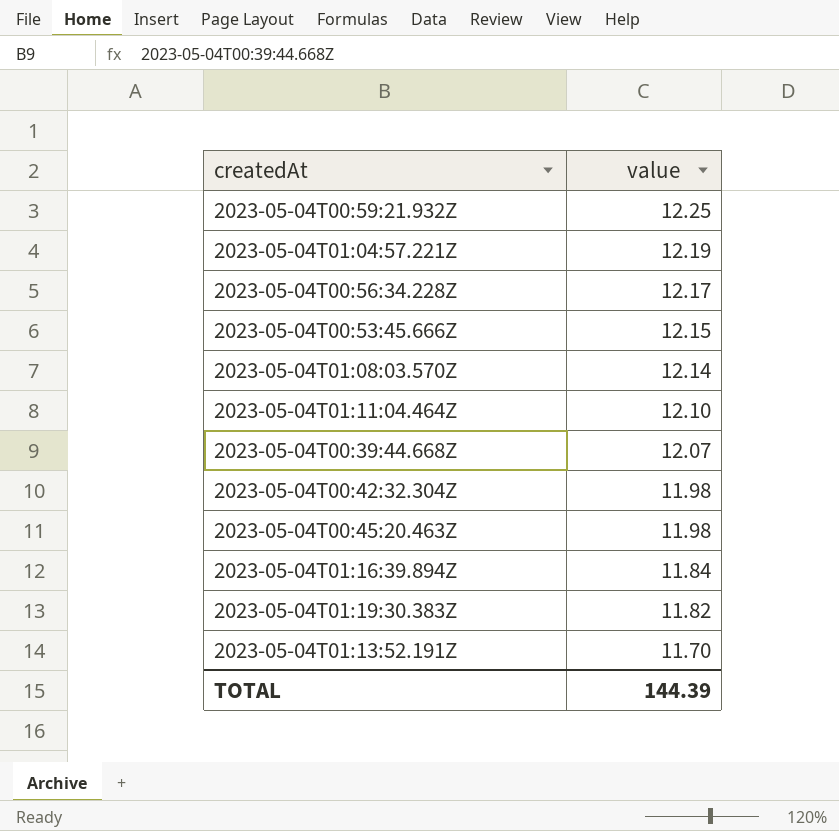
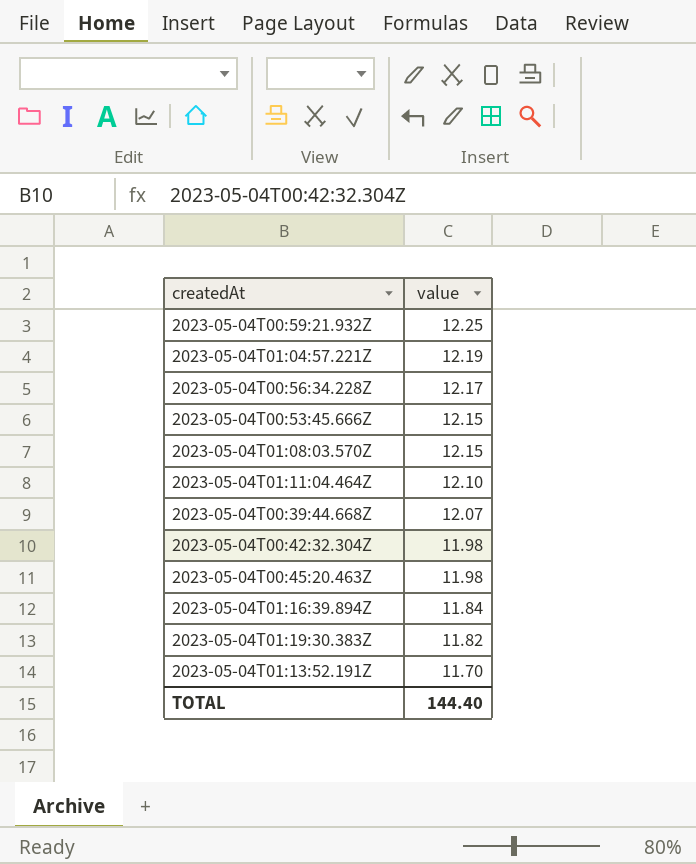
2023-05-04T01:08:03.570Z | value: 12.14 -> 12.15
TOTAL | value: 144.39 -> 144.40

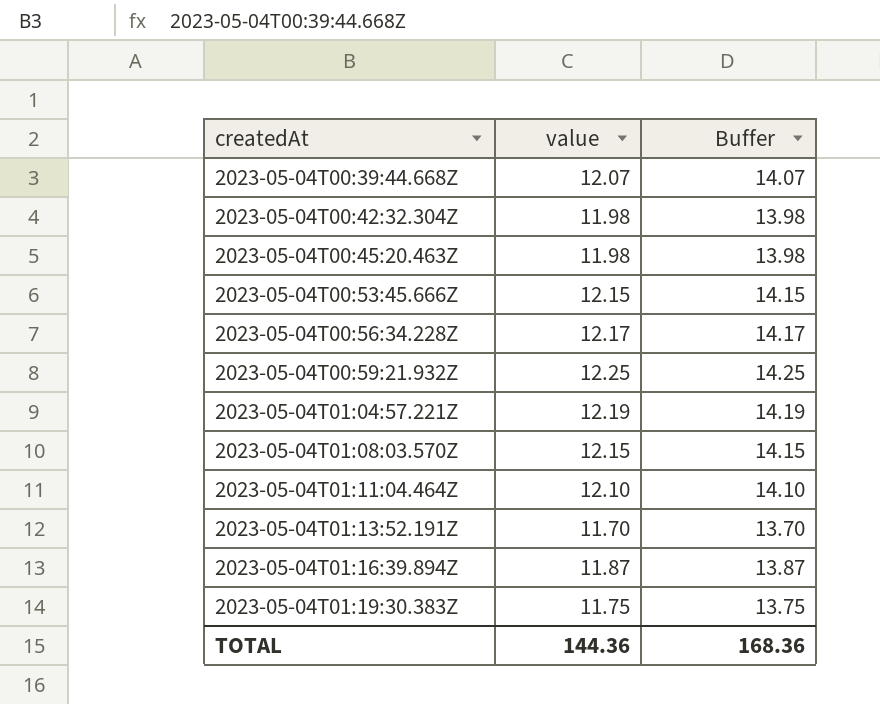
row order: value descending -> createdAt ascending
column Buffer | formula: none -> [value] + 2
2023-05-04T01:16:39.894Z | value: 11.84 -> 11.87
2023-05-04T01:19:30.383Z | value: 11.82 -> 11.75
TOTAL | value: 144.40 -> 144.36

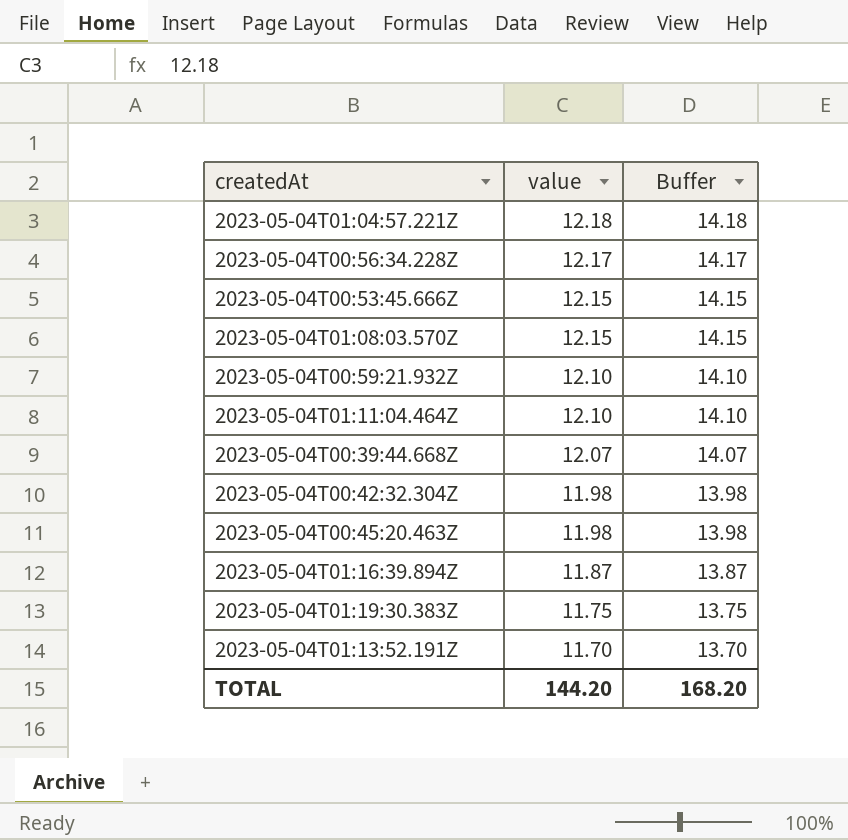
row order: createdAt ascending -> value descending
2023-05-04T01:04:57.221Z | value: 12.19 -> 12.18
2023-05-04T01:04:57.221Z | Buffer: 14.19 -> 14.18
2023-05-04T00:59:21.932Z | value: 12.25 -> 12.10
2023-05-04T00:59:21.932Z | Buffer: 14.25 -> 14.10
TOTAL | value: 144.36 -> 144.20
TOTAL | Buffer: 168.36 -> 168.20

